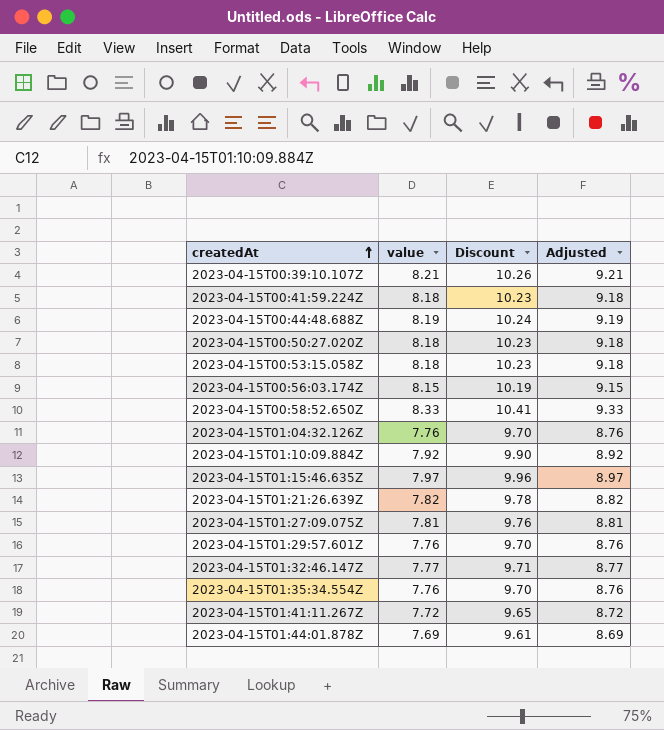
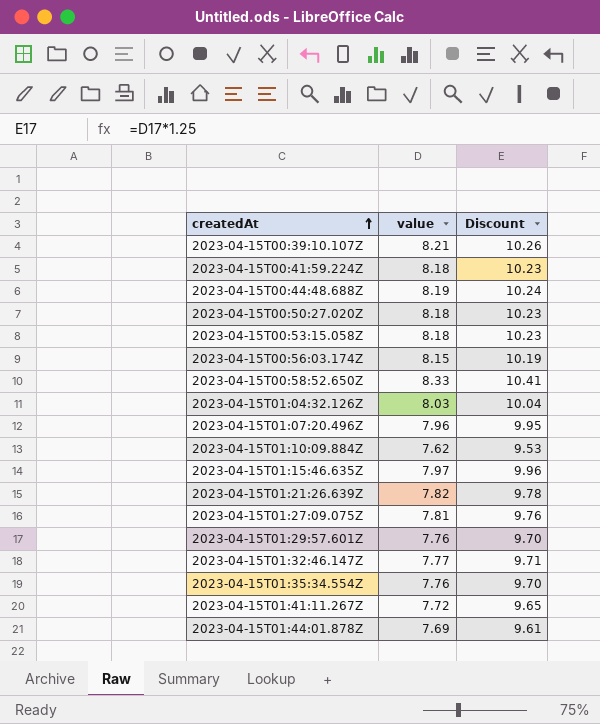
column Adjusted | formula: [value] + 1 -> none
2023-04-15T01:04:32.126Z | value: 7.76 -> 8.03
2023-04-15T01:04:32.126Z | Discount: 9.70 -> 10.04
row 2023-04-15T01:07:20.496Z: none -> 7.96 | 9.95
2023-04-15T01:10:09.884Z | value: 7.92 -> 7.62
2023-04-15T01:10:09.884Z | Discount: 9.90 -> 9.53

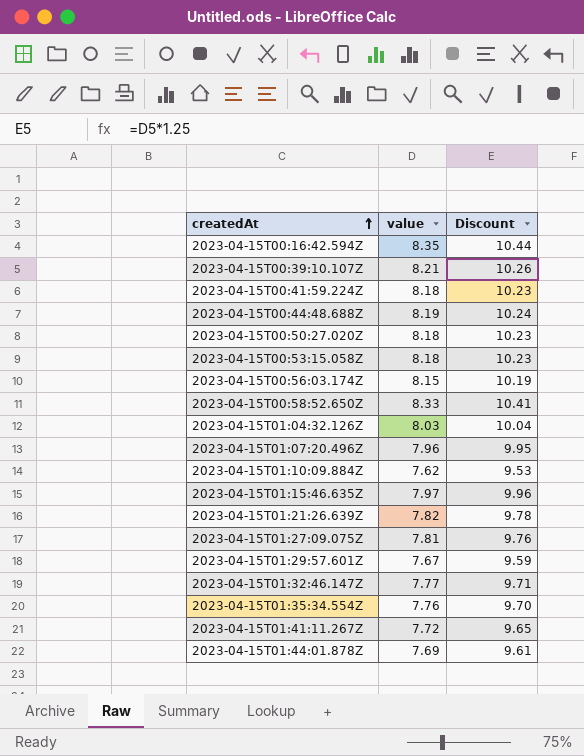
row 2023-04-15T00:16:42.594Z: none -> 8.35 | 10.44
2023-04-15T01:29:57.601Z | value: 7.76 -> 7.67
2023-04-15T01:29:57.601Z | Discount: 9.70 -> 9.59

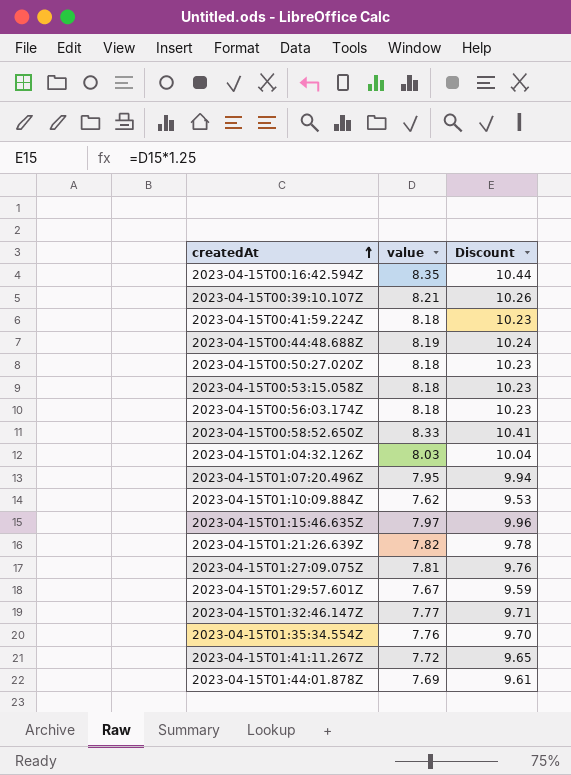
2023-04-15T00:56:03.174Z | value: 8.15 -> 8.18
2023-04-15T00:56:03.174Z | Discount: 10.19 -> 10.23
2023-04-15T01:07:20.496Z | value: 7.96 -> 7.95
2023-04-15T01:07:20.496Z | Discount: 9.95 -> 9.94

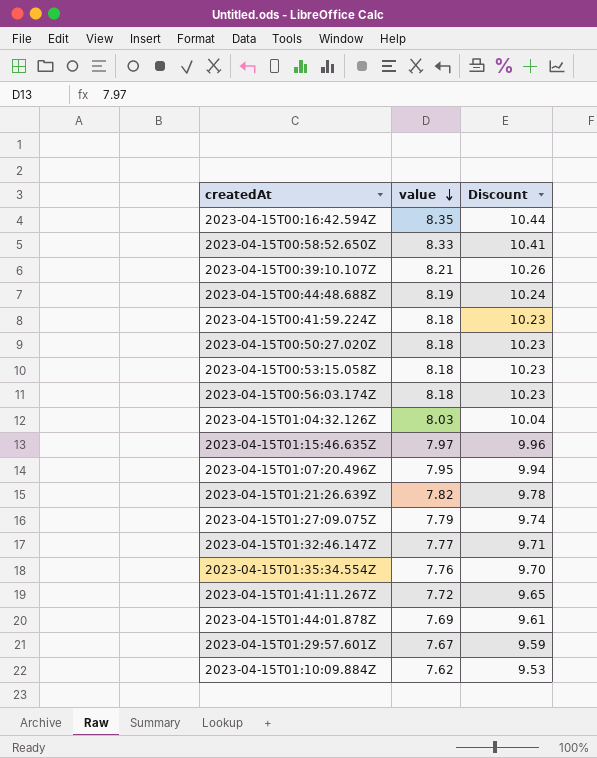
row order: createdAt ascending -> value descending
2023-04-15T01:27:09.075Z | value: 7.81 -> 7.79
2023-04-15T01:27:09.075Z | Discount: 9.76 -> 9.74

